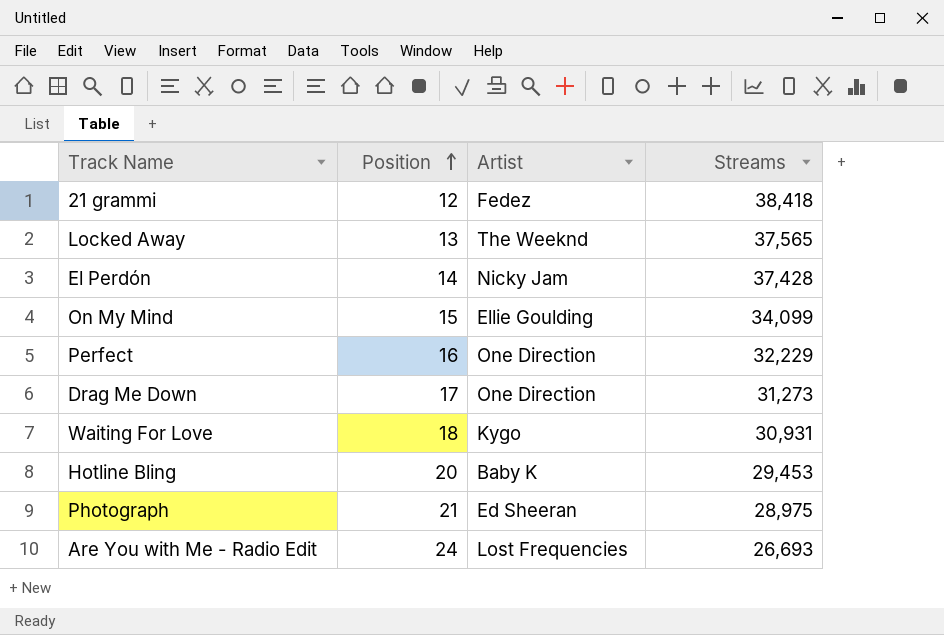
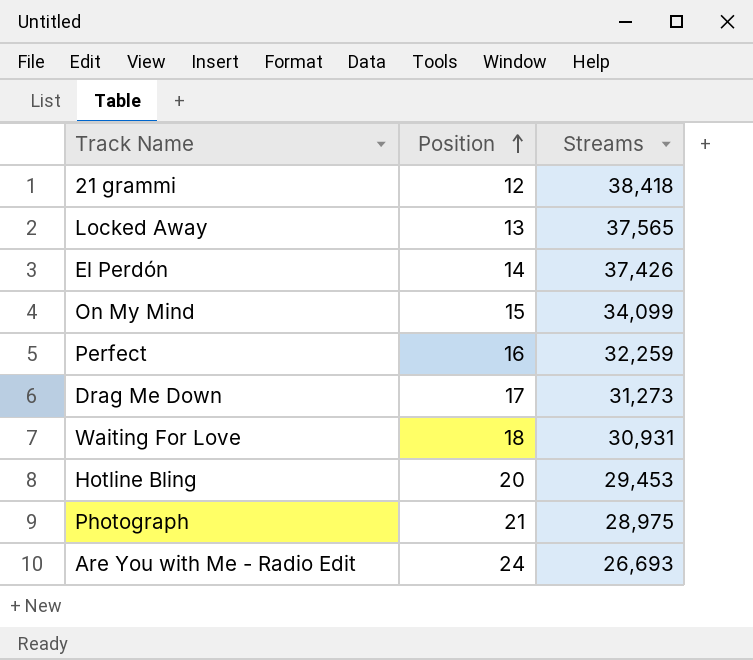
column Artist | position: 3 -> none
El Perdón | Streams: 37,428 -> 37,426
Perfect | Streams: 32,229 -> 32,259

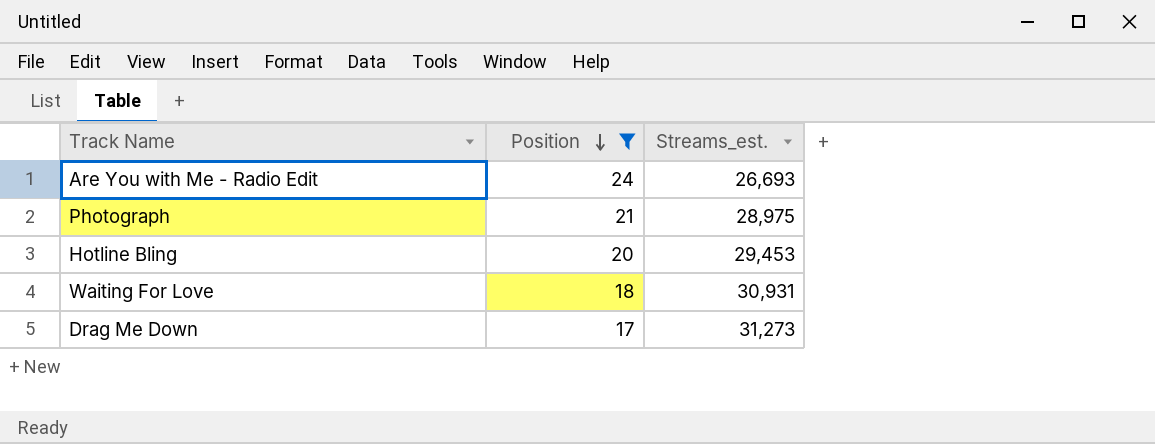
filter: none -> Position >= 17
row order: Position ascending -> Position descending
column name: Streams -> Streams_est.

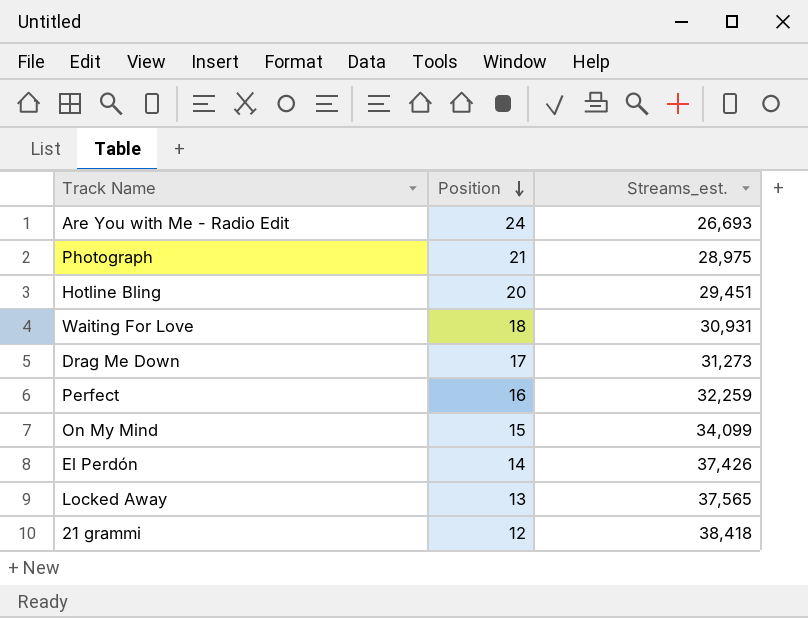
filter: Position >= 17 -> none
Hotline Bling | Streams_est.: 29,453 -> 29,451

